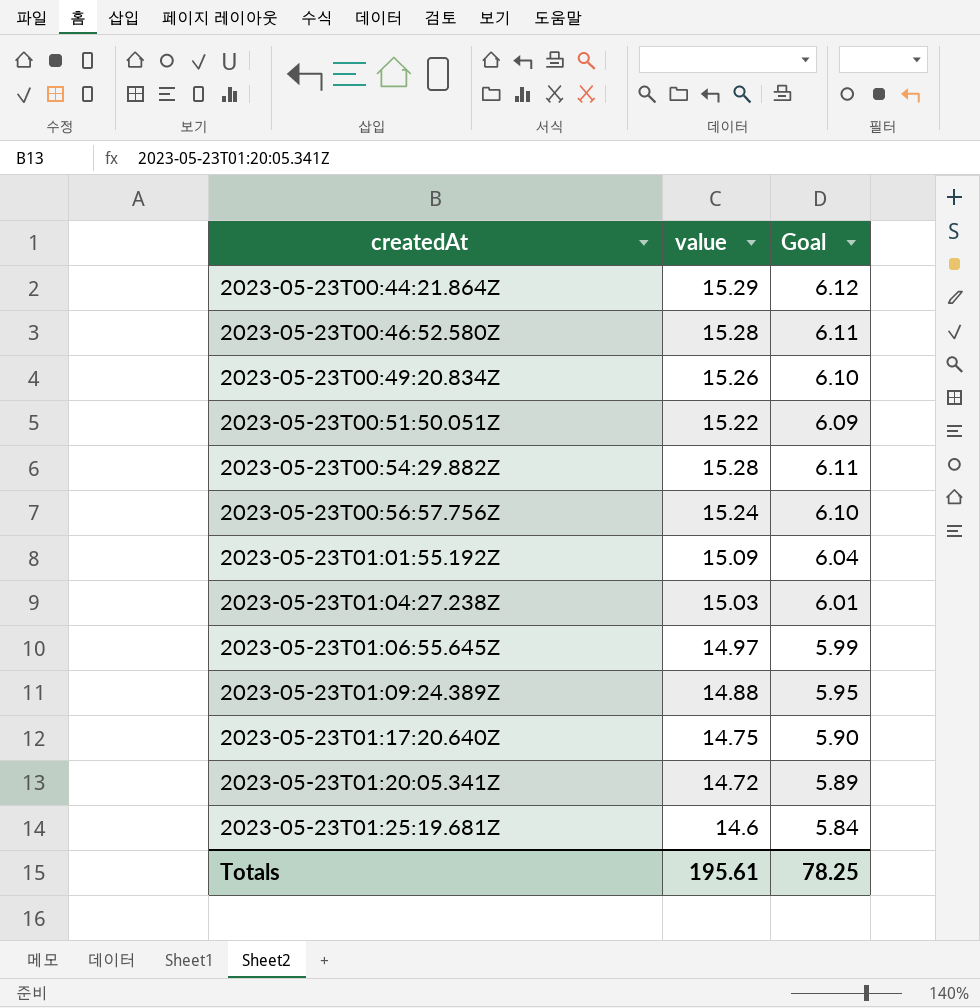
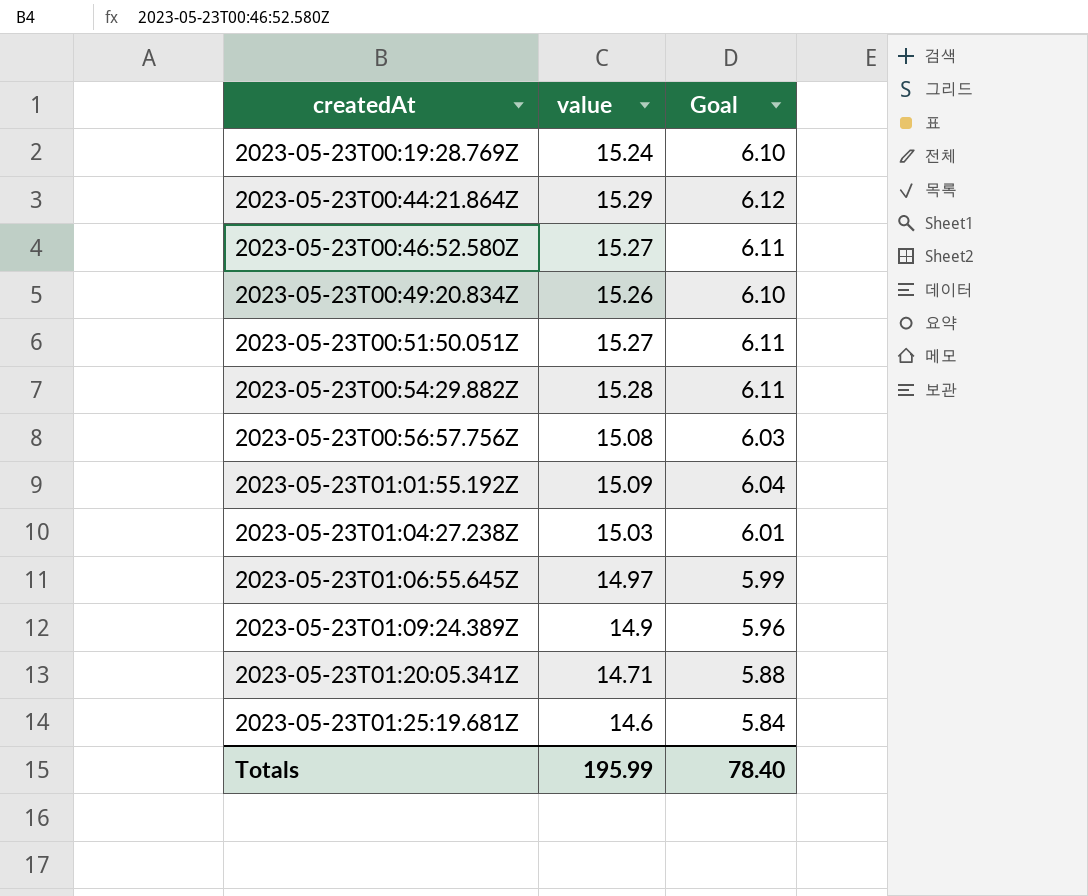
row 2023-05-23T01:17:20.640Z: 14.75 | 5.90 -> none
row 2023-05-23T00:19:28.769Z: none -> 15.24 | 6.10
2023-05-23T00:46:52.580Z | value: 15.28 -> 15.27
2023-05-23T00:51:50.051Z | value: 15.22 -> 15.27
2023-05-23T00:51:50.051Z | Goal: 6.09 -> 6.11
2023-05-23T00:56:57.756Z | value: 15.24 -> 15.08
2023-05-23T00:56:57.756Z | Goal: 6.10 -> 6.03
2023-05-23T01:09:24.389Z | value: 14.88 -> 14.9
2023-05-23T01:09:24.389Z | Goal: 5.95 -> 5.96
2023-05-23T01:20:05.341Z | value: 14.72 -> 14.71
2023-05-23T01:20:05.341Z | Goal: 5.89 -> 5.88
Totals | value: 195.61 -> 195.99
Totals | Goal: 78.25 -> 78.40

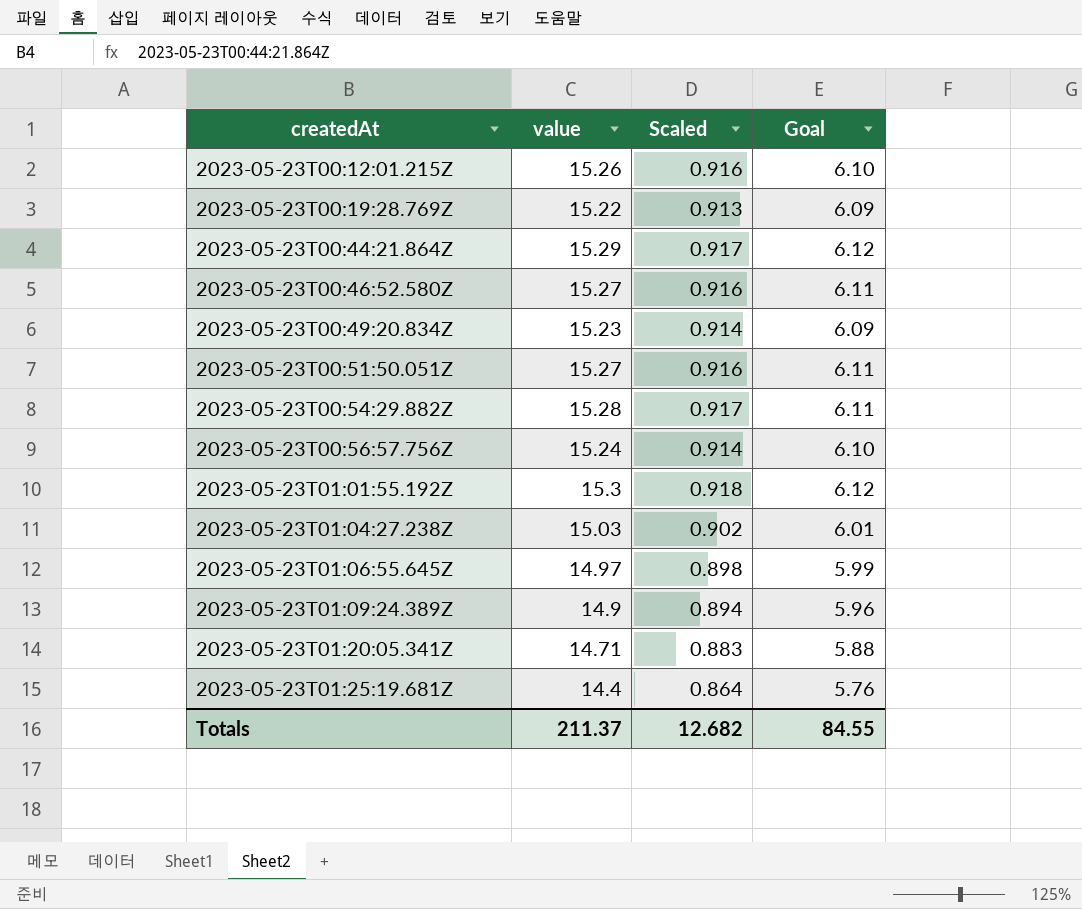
column Scaled | formula: none -> [value] * 0.06
row 2023-05-23T00:12:01.215Z: none -> 15.26 | 0.916 | 6.10
2023-05-23T00:19:28.769Z | value: 15.24 -> 15.22
2023-05-23T00:19:28.769Z | Goal: 6.10 -> 6.09
2023-05-23T00:49:20.834Z | value: 15.26 -> 15.23
2023-05-23T00:49:20.834Z | Goal: 6.10 -> 6.09
2023-05-23T00:56:57.756Z | value: 15.08 -> 15.24
2023-05-23T00:56:57.756Z | Goal: 6.03 -> 6.10
2023-05-23T01:01:55.192Z | value: 15.09 -> 15.3
2023-05-23T01:01:55.192Z | Goal: 6.04 -> 6.12
2023-05-23T01:25:19.681Z | value: 14.6 -> 14.4
2023-05-23T01:25:19.681Z | Goal: 5.84 -> 5.76
Totals | value: 195.99 -> 211.37
Totals | Goal: 78.40 -> 84.55

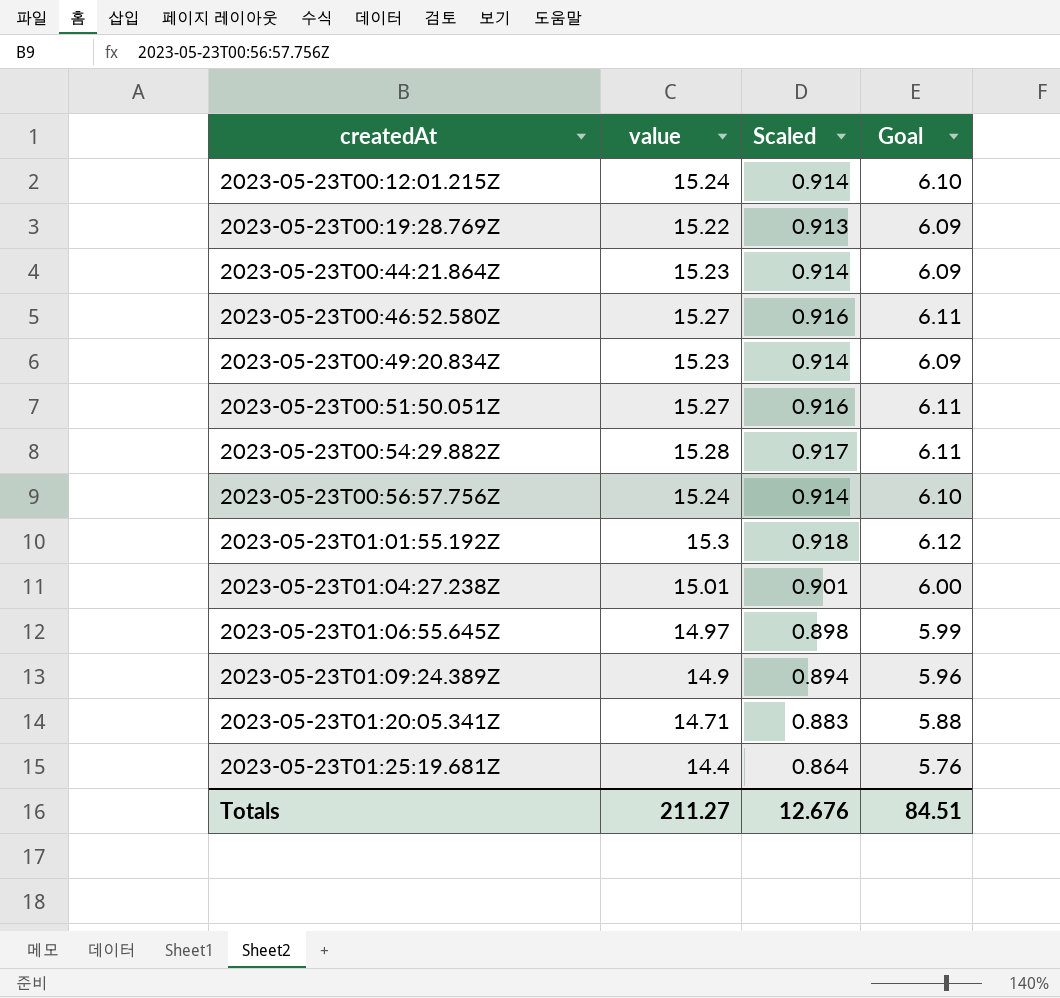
2023-05-23T00:12:01.215Z | value: 15.26 -> 15.24
2023-05-23T00:12:01.215Z | Scaled: 0.916 -> 0.914
2023-05-23T00:44:21.864Z | value: 15.29 -> 15.23
2023-05-23T00:44:21.864Z | Scaled: 0.917 -> 0.914
2023-05-23T00:44:21.864Z | Goal: 6.12 -> 6.09
2023-05-23T01:04:27.238Z | value: 15.03 -> 15.01
2023-05-23T01:04:27.238Z | Scaled: 0.902 -> 0.901
2023-05-23T01:04:27.238Z | Goal: 6.01 -> 6.00
Totals | value: 211.37 -> 211.27
Totals | Scaled: 12.682 -> 12.676
Totals | Goal: 84.55 -> 84.51

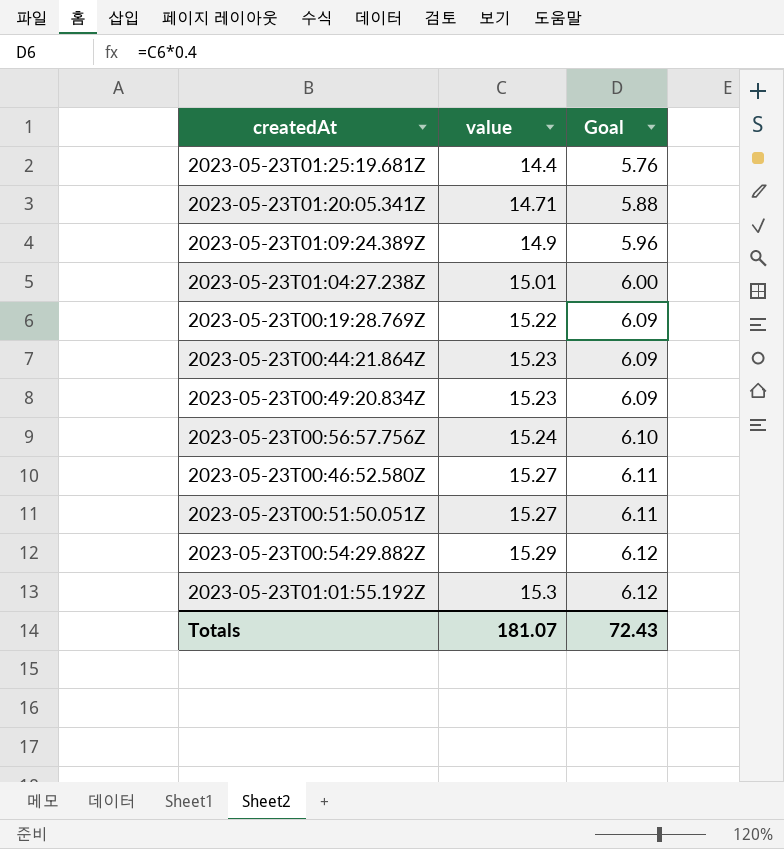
row order: createdAt ascending -> value ascending
column Scaled | formula: [value] * 0.06 -> none
row 2023-05-23T00:12:01.215Z: 15.24 | 0.914 | 6.10 -> none
row 2023-05-23T01:06:55.645Z: 14.97 | 0.898 | 5.99 -> none
2023-05-23T00:54:29.882Z | value: 15.28 -> 15.29
2023-05-23T00:54:29.882Z | Goal: 6.11 -> 6.12
Totals | value: 211.27 -> 181.07
Totals | Goal: 84.51 -> 72.43

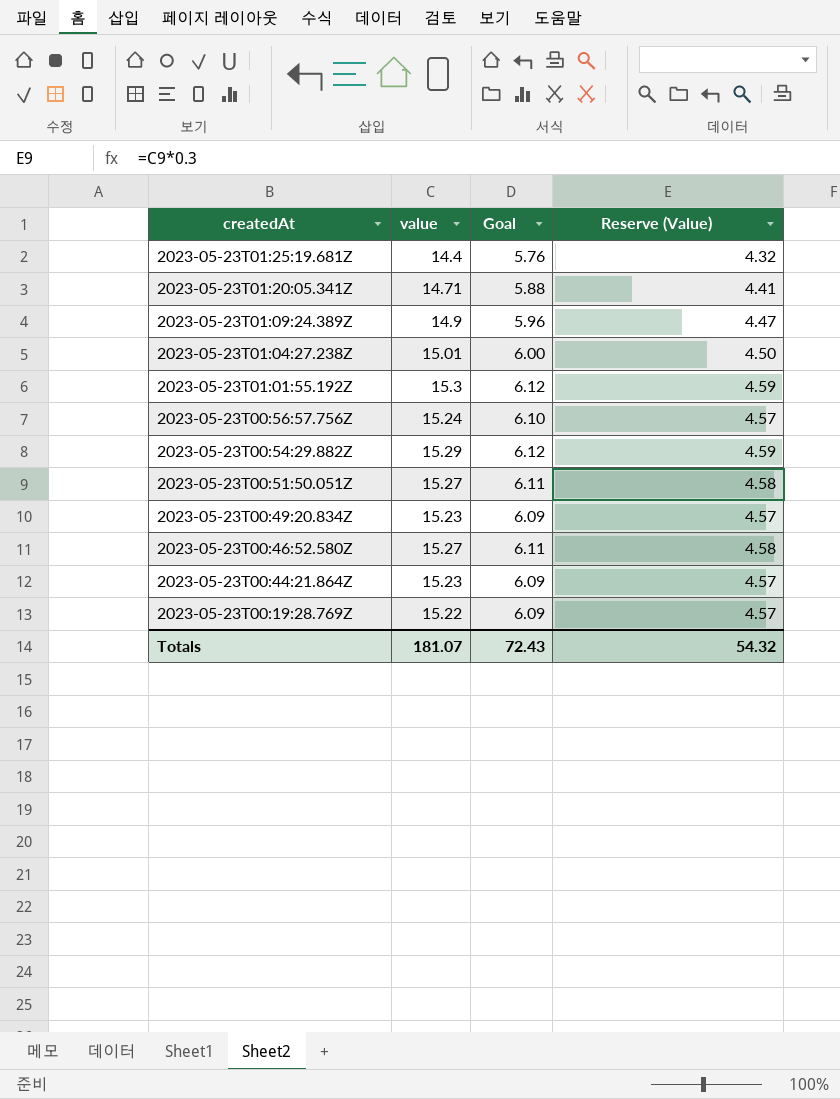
row order: value ascending -> createdAt descending
column Reserve (Value) | formula: none -> [value] * 0.3

